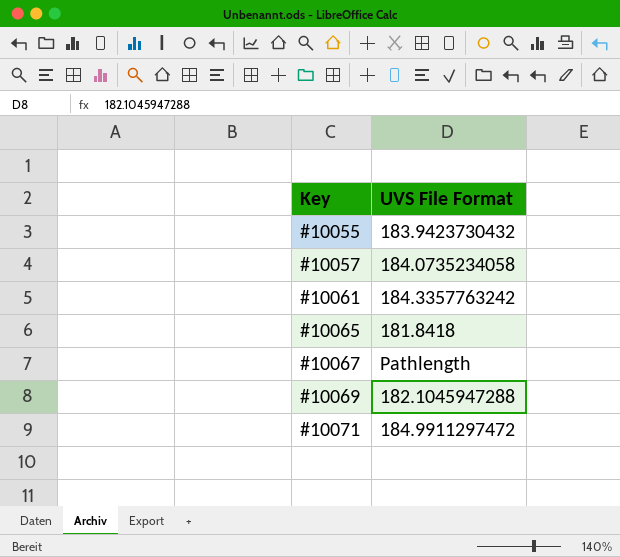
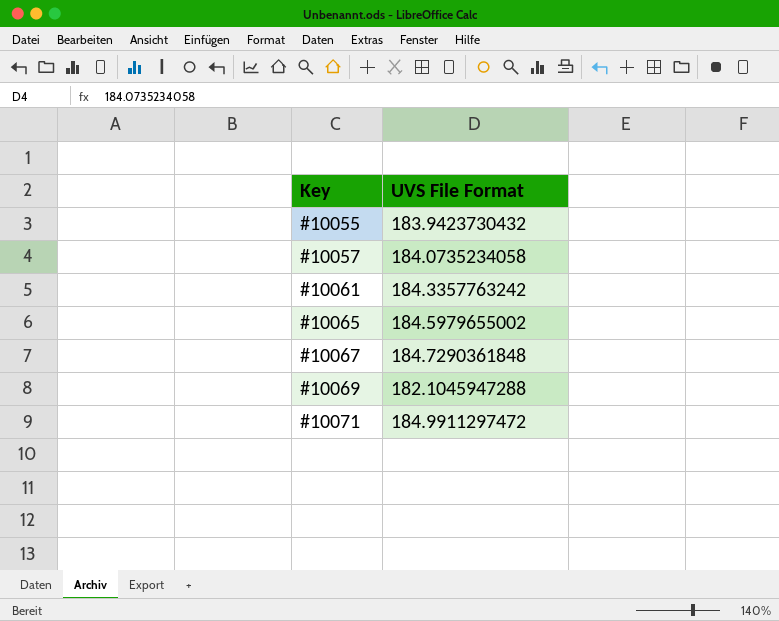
#10065 | UVS File Format: 181.8418 -> 184.5979655002
#10067 | UVS File Format: Pathlength -> 184.7290361848

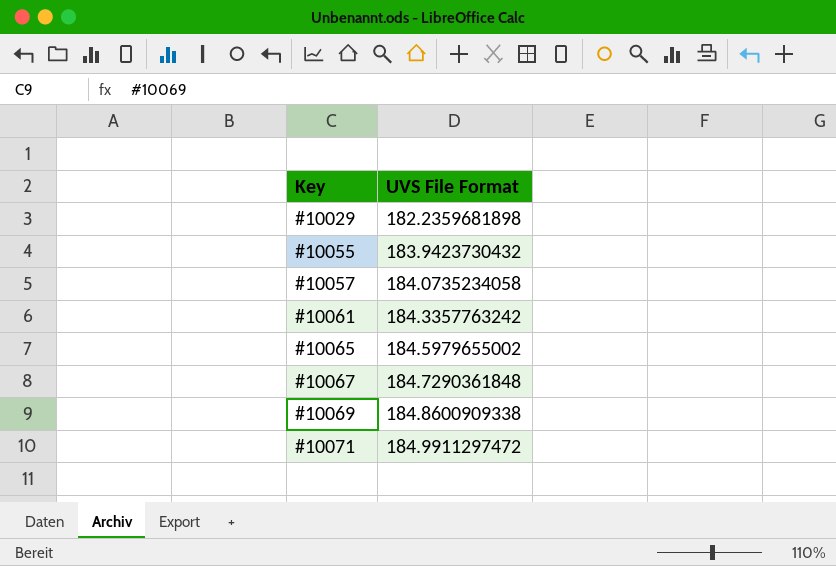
row #10029: none -> 182.2359681898
#10069 | UVS File Format: 182.1045947288 -> 184.8600909338

